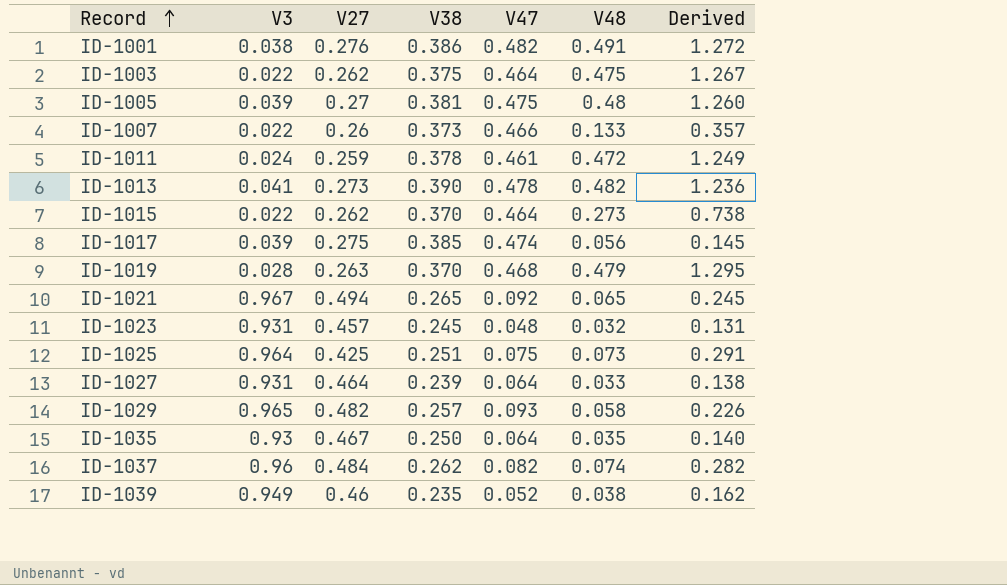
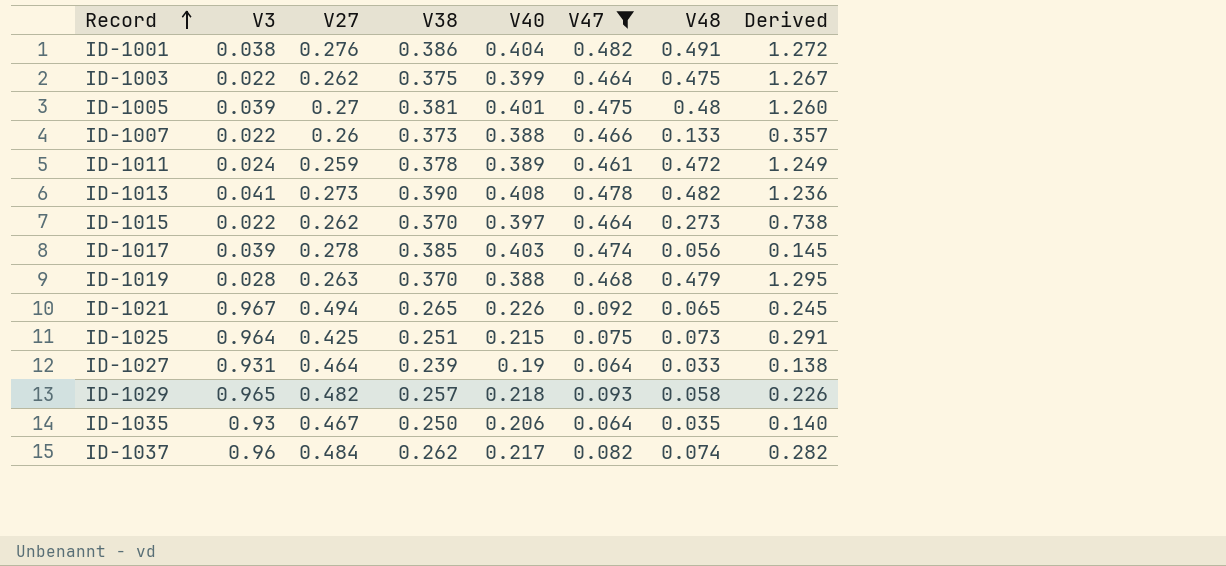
filter: none -> V47 >= 0.064
column V40 | position: none -> 5
ID-1017 | V27: 0.275 -> 0.278

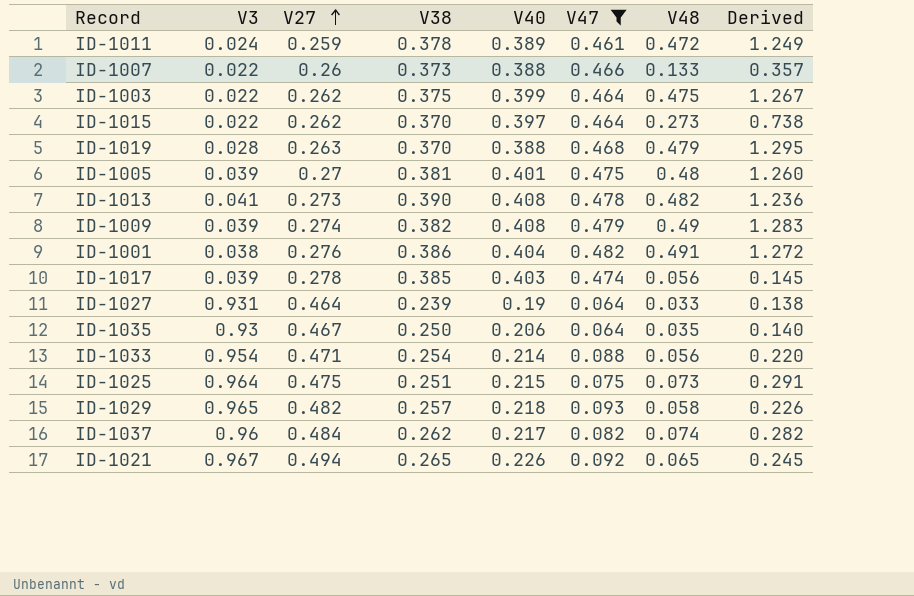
row order: Record ascending -> V27 ascending
row ID-1009: none -> 0.039 | 0.274 | 0.382 | 0.408 | 0.479 | 0.49 | 1.283
row ID-1033: none -> 0.954 | 0.471 | 0.254 | 0.214 | 0.088 | 0.056 | 0.220
ID-1025 | V27: 0.425 -> 0.475

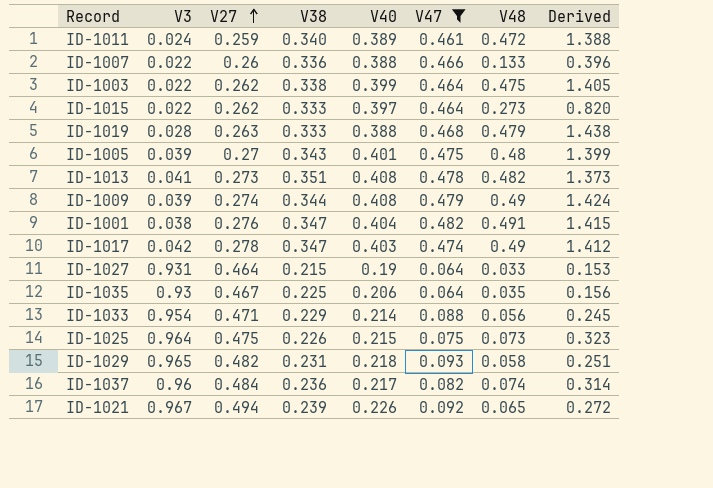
ID-1011 | V38: 0.378 -> 0.340
ID-1011 | Derived: 1.249 -> 1.388
ID-1007 | V38: 0.373 -> 0.336
ID-1007 | Derived: 0.357 -> 0.396
ID-1003 | V38: 0.375 -> 0.338
ID-1003 | Derived: 1.267 -> 1.405
ID-1015 | V38: 0.370 -> 0.333
ID-1015 | Derived: 0.738 -> 0.820
ID-1019 | V38: 0.370 -> 0.333
ID-1019 | Derived: 1.295 -> 1.438
ID-1005 | V38: 0.381 -> 0.343
ID-1005 | Derived: 1.260 -> 1.399
ID-1013 | V38: 0.390 -> 0.351
ID-1013 | Derived: 1.236 -> 1.373
ID-1009 | V38: 0.382 -> 0.344
ID-1009 | Derived: 1.283 -> 1.424
ID-1001 | V38: 0.386 -> 0.347
ID-1001 | Derived: 1.272 -> 1.415
ID-1017 | V3: 0.039 -> 0.042
ID-1017 | V38: 0.385 -> 0.347
ID-1017 | V48: 0.056 -> 0.49
ID-1017 | Derived: 0.145 -> 1.412
ID-1027 | V38: 0.239 -> 0.215
ID-1027 | Derived: 0.138 -> 0.153
ID-1035 | V38: 0.250 -> 0.225
ID-1035 | Derived: 0.140 -> 0.156
ID-1033 | V38: 0.254 -> 0.229
ID-1033 | Derived: 0.220 -> 0.245
ID-1025 | V38: 0.251 -> 0.226
ID-1025 | Derived: 0.291 -> 0.323
ID-1029 | V38: 0.257 -> 0.231
ID-1029 | Derived: 0.226 -> 0.251
ID-1037 | V38: 0.262 -> 0.236
ID-1037 | Derived: 0.282 -> 0.314
ID-1021 | V38: 0.265 -> 0.239
ID-1021 | Derived: 0.245 -> 0.272

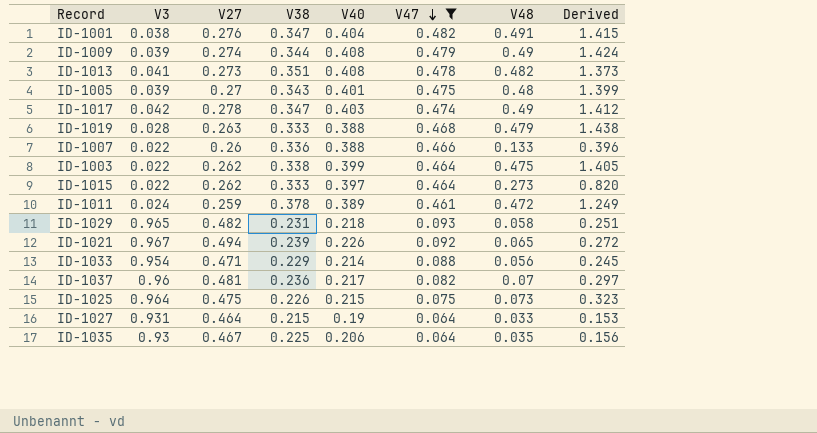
row order: V27 ascending -> V47 descending
ID-1011 | V38: 0.340 -> 0.378
ID-1011 | Derived: 1.388 -> 1.249
ID-1037 | V27: 0.484 -> 0.481
ID-1037 | V48: 0.074 -> 0.07
ID-1037 | Derived: 0.314 -> 0.297

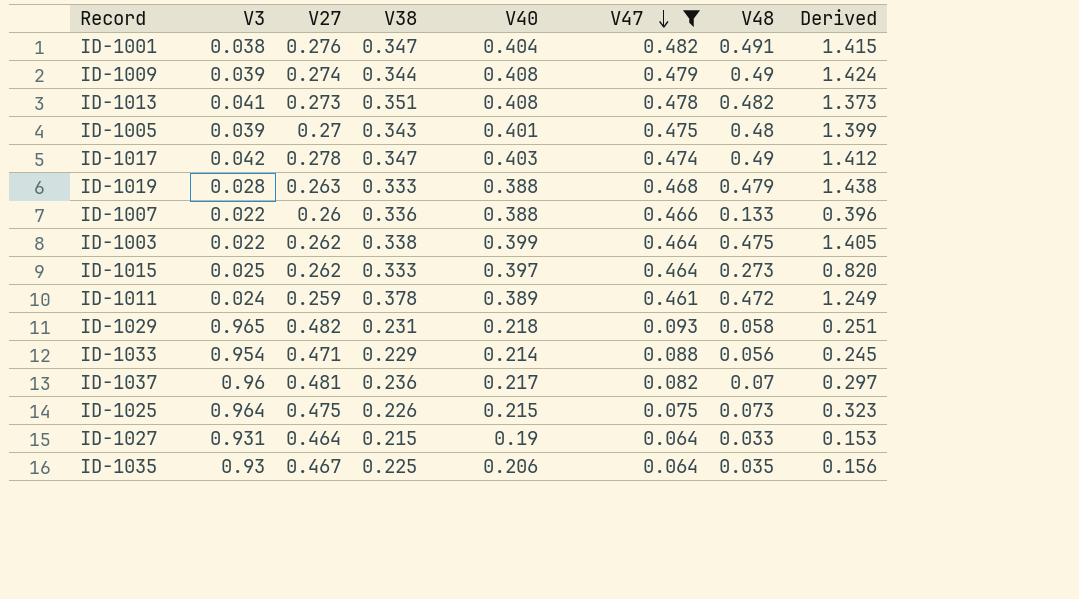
row ID-1021: 0.967 | 0.494 | 0.239 | 0.226 | 0.092 | 0.065 | 0.272 -> none
ID-1015 | V3: 0.022 -> 0.025

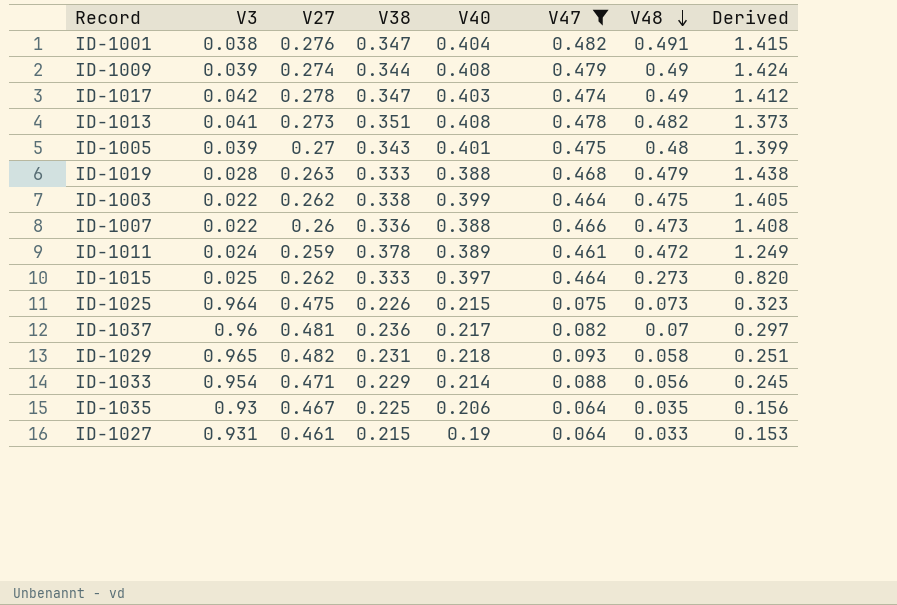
row order: V47 descending -> V48 descending
ID-1007 | V48: 0.133 -> 0.473
ID-1007 | Derived: 0.396 -> 1.408
ID-1027 | V27: 0.464 -> 0.461

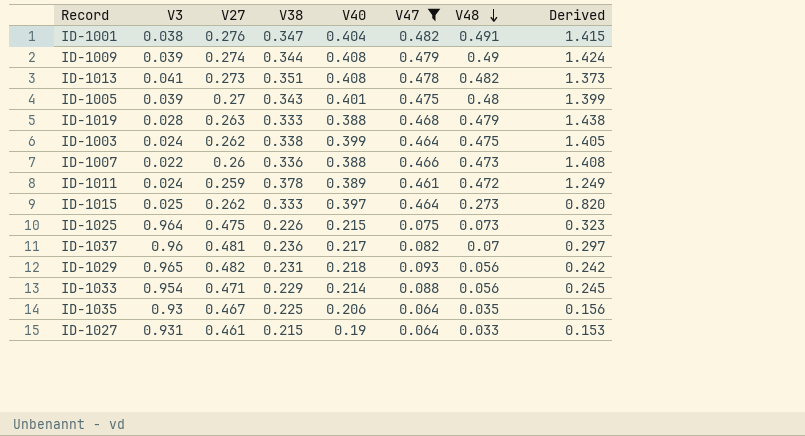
row ID-1017: 0.042 | 0.278 | 0.347 | 0.403 | 0.474 | 0.49 | 1.412 -> none
ID-1003 | V3: 0.022 -> 0.024
ID-1029 | V48: 0.058 -> 0.056
ID-1029 | Derived: 0.251 -> 0.242

